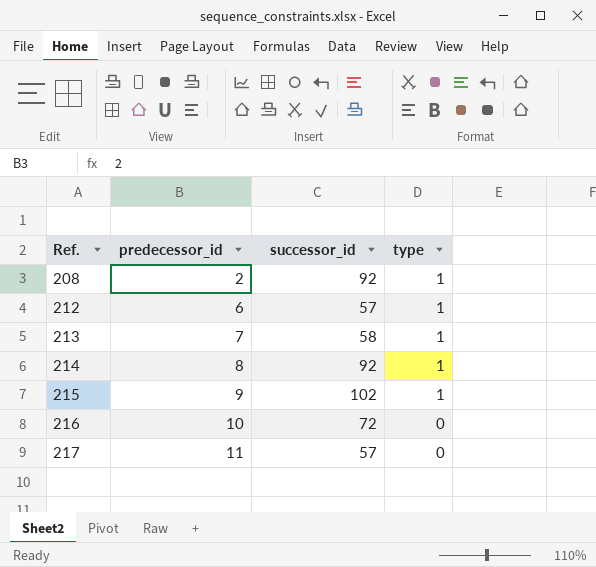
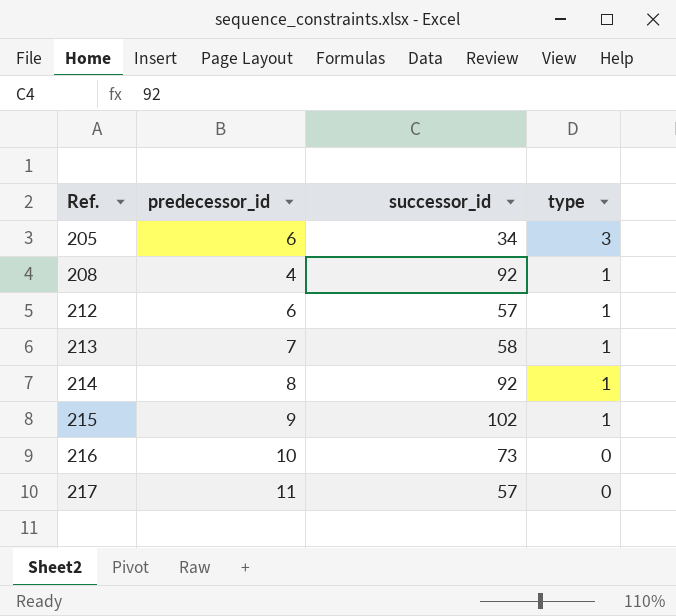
row 205: none -> 6 | 34 | 3
208 | predecessor_id: 2 -> 4
216 | successor_id: 72 -> 73

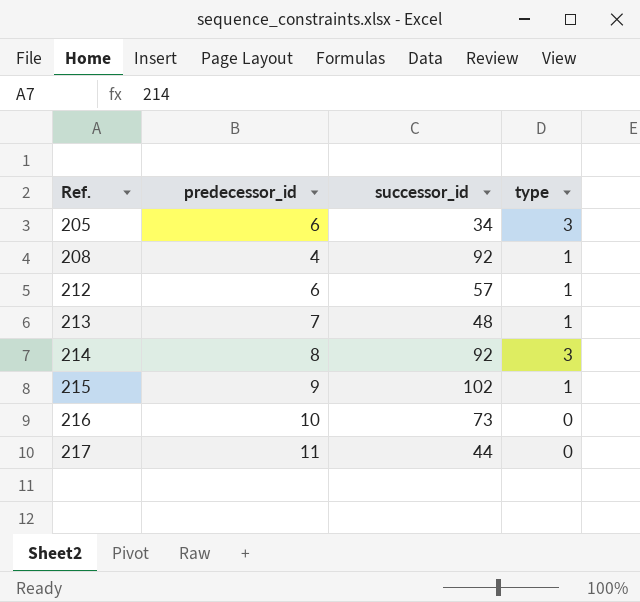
213 | successor_id: 58 -> 48
214 | type: 1 -> 3
217 | successor_id: 57 -> 44

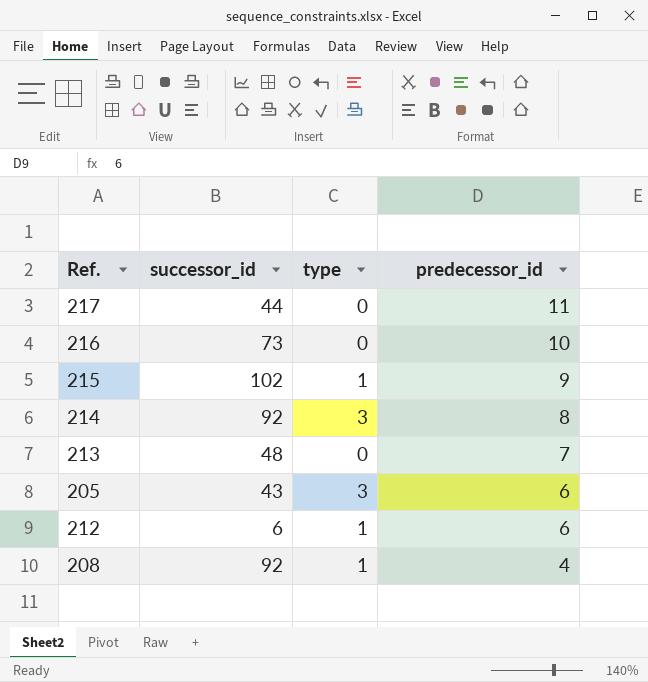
row order: Ref. ascending -> predecessor_id descending
column predecessor_id | position: 2 -> 4
213 | type: 1 -> 0
205 | successor_id: 34 -> 43
212 | successor_id: 57 -> 6

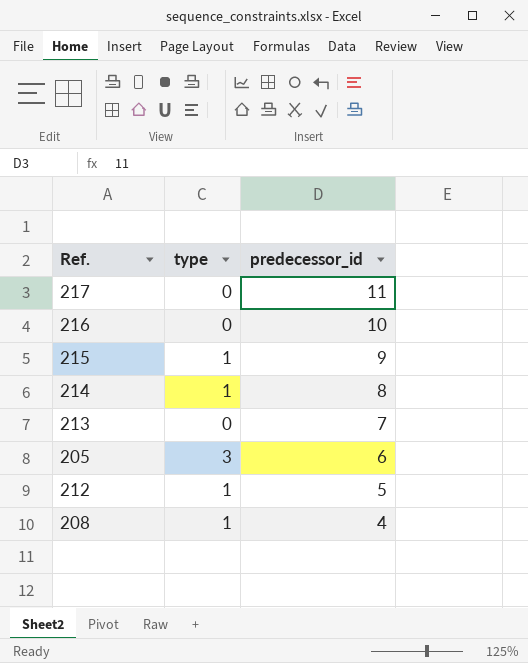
column successor_id | position: 2 -> none
214 | type: 3 -> 1
212 | predecessor_id: 6 -> 5

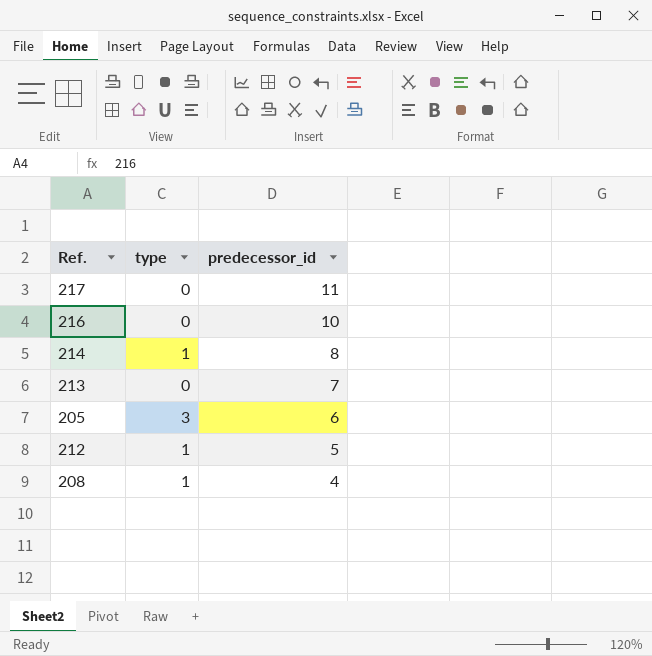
row 215: 1 | 9 -> none

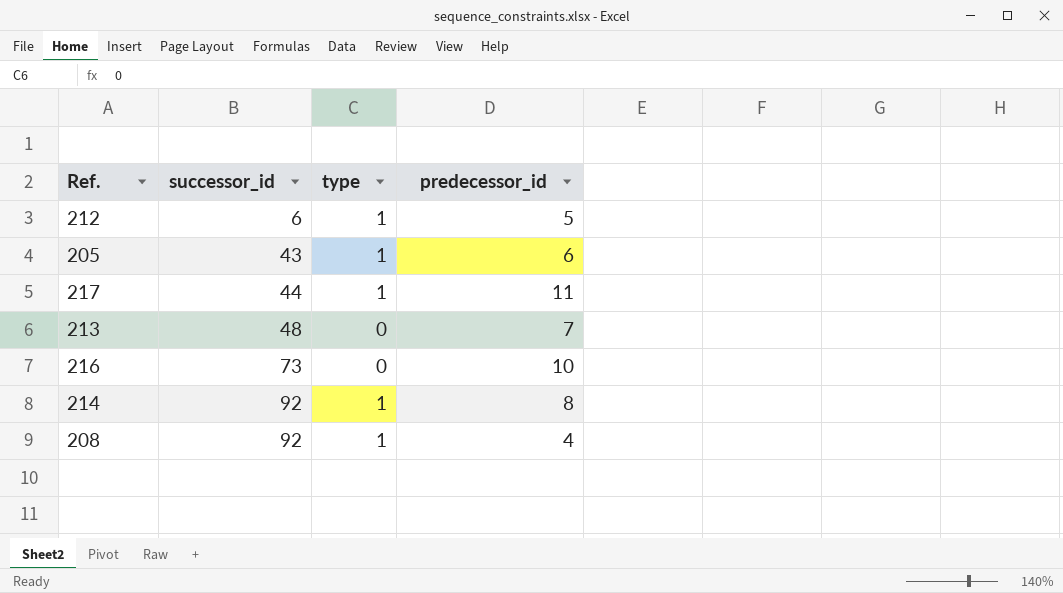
row order: predecessor_id descending -> successor_id ascending
column successor_id | position: none -> 2
205 | type: 3 -> 1
217 | type: 0 -> 1

